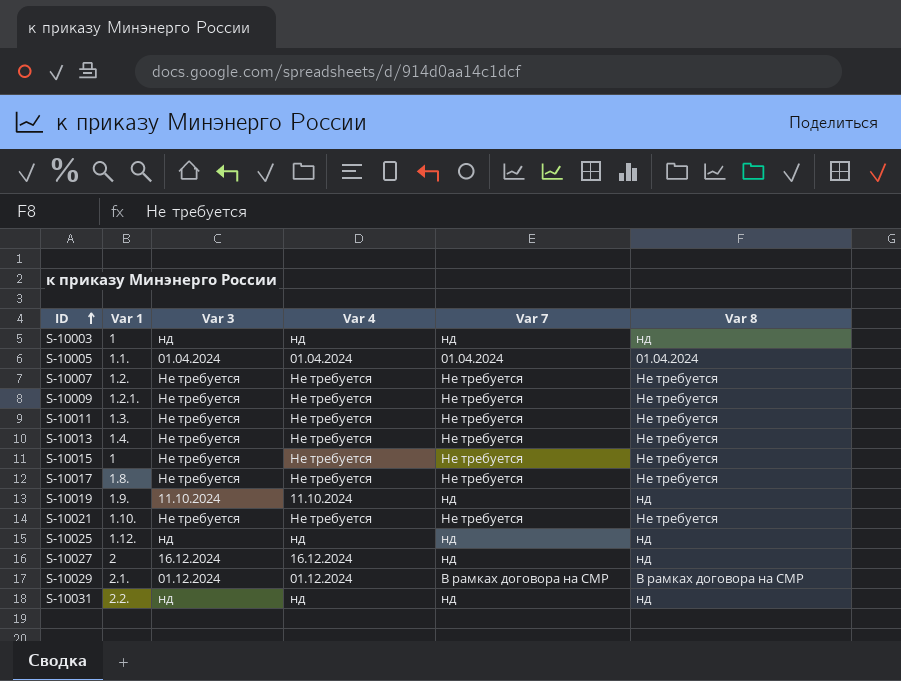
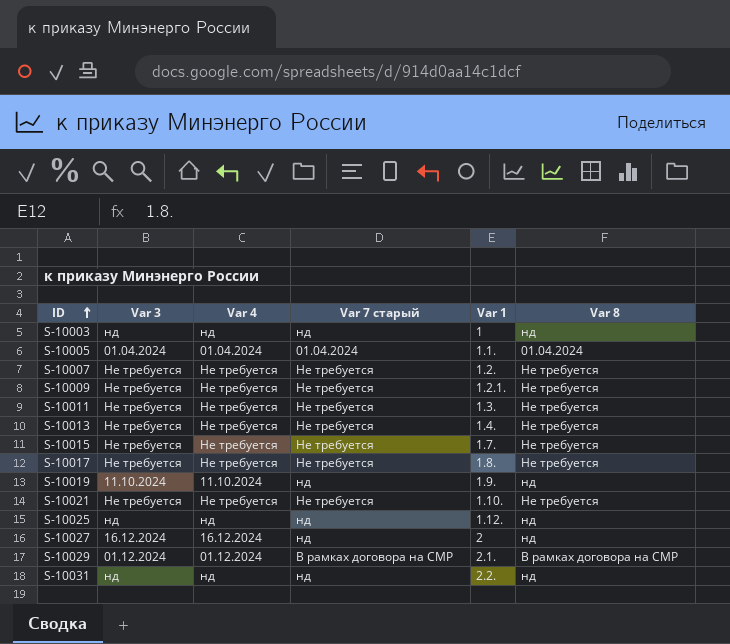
column name: Var 7 -> Var 7 старый
column Var 1 | position: 2 -> 5
S-10015 | Var 1: 1 -> 1.7.

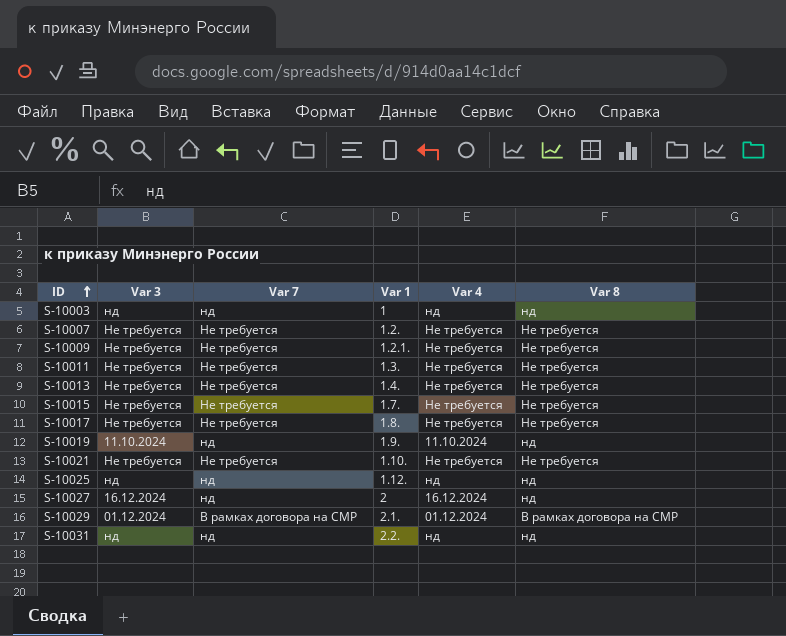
column name: Var 7 старый -> Var 7
column Var 4 | position: 3 -> 5
row S-10005: 01.04.2024 | 01.04.2024 | 01.04.2024 | 1.1. | 01.04.2024 -> none

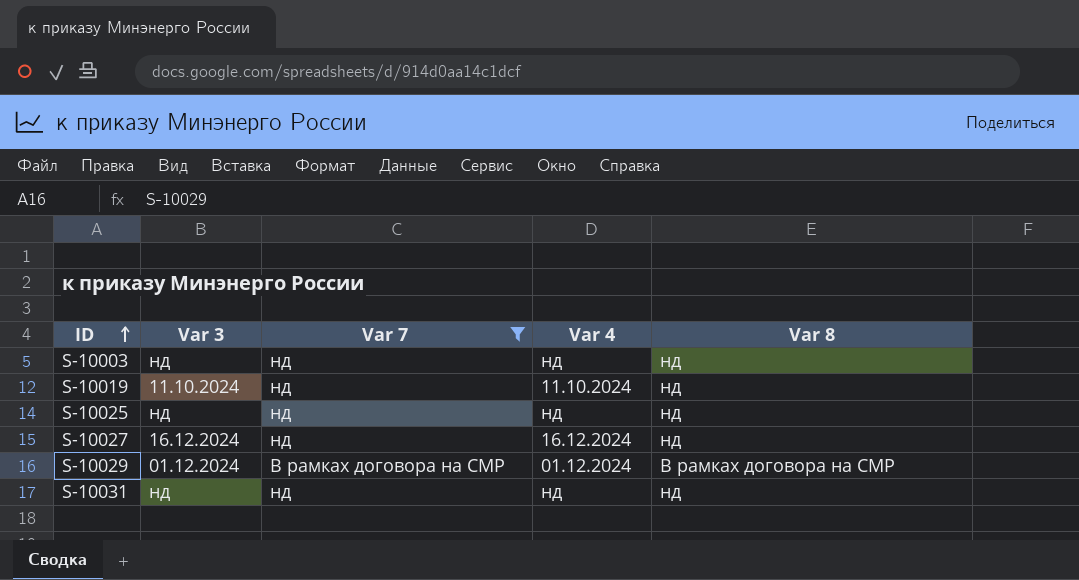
filter: none -> Var 7 != Не требуется
column Var 1 | position: 4 -> none

